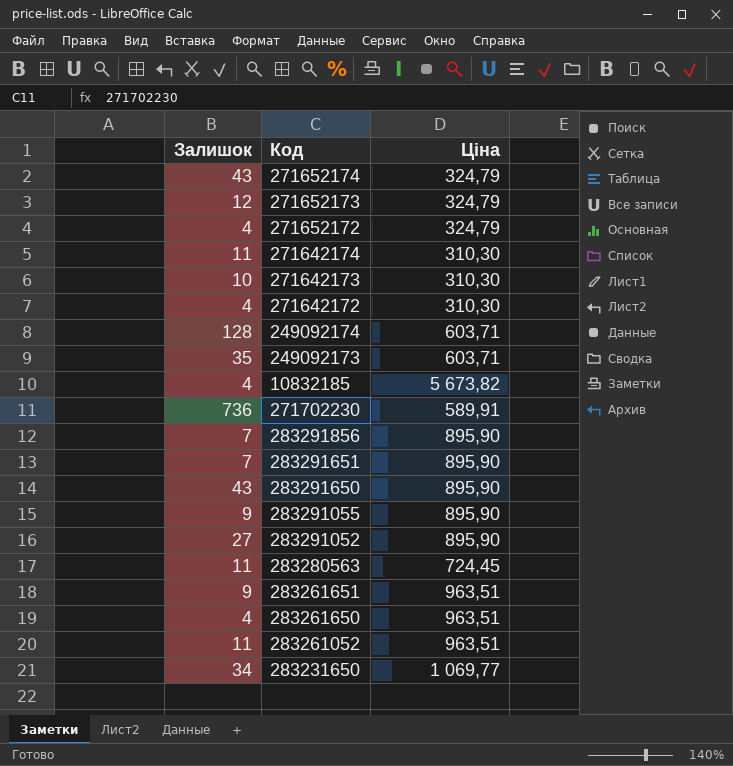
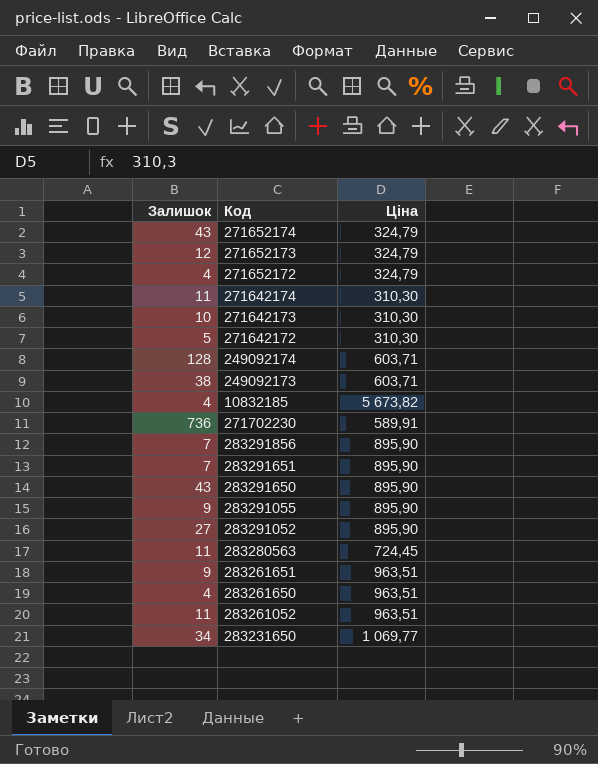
271642172 | Залишок: 4 -> 5
249092173 | Залишок: 35 -> 38

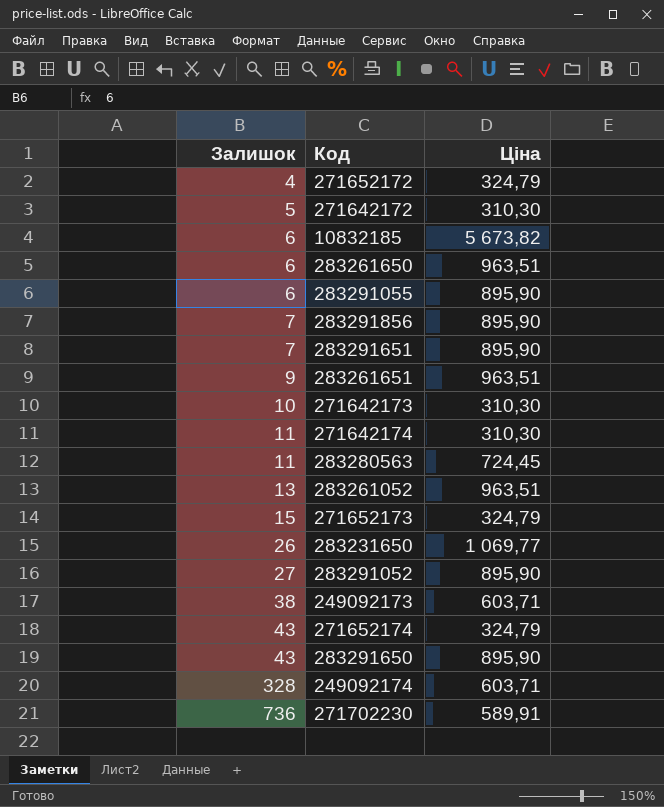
row order: none -> Залишок ascending
10832185 | Залишок: 4 -> 6
283261650 | Залишок: 4 -> 6
283291055 | Залишок: 9 -> 6
283261052 | Залишок: 11 -> 13
271652173 | Залишок: 12 -> 15
283231650 | Залишок: 34 -> 26
249092174 | Залишок: 128 -> 328

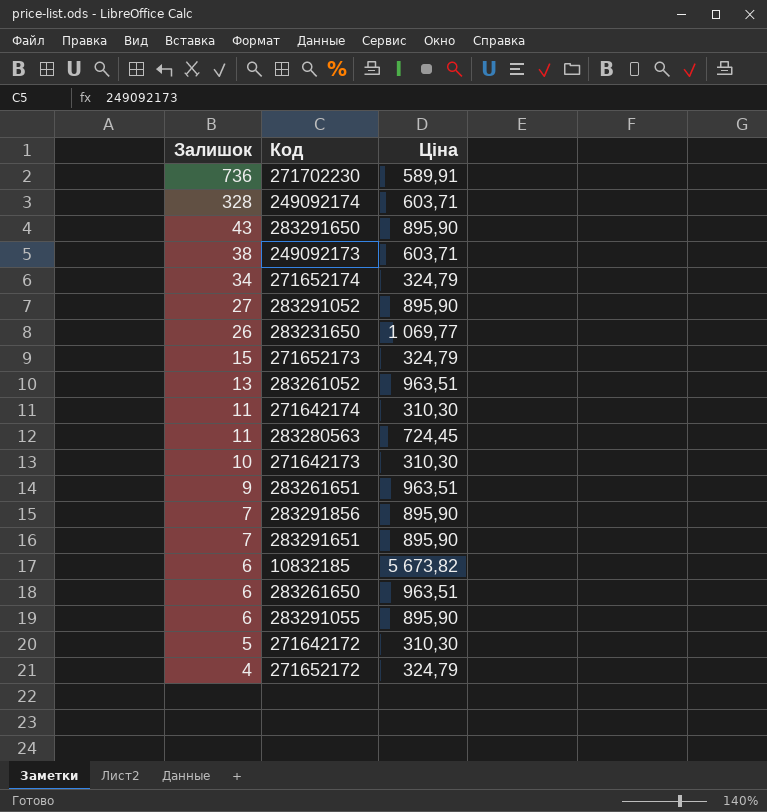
row order: Залишок ascending -> Залишок descending
271652174 | Залишок: 43 -> 34

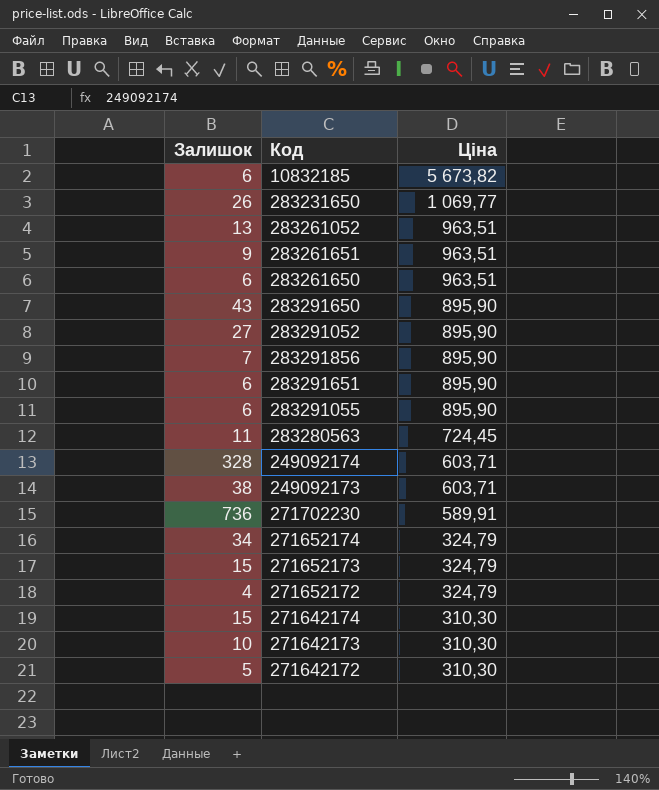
row order: Залишок descending -> Ціна descending
283291651 | Залишок: 7 -> 6
271642174 | Залишок: 11 -> 15

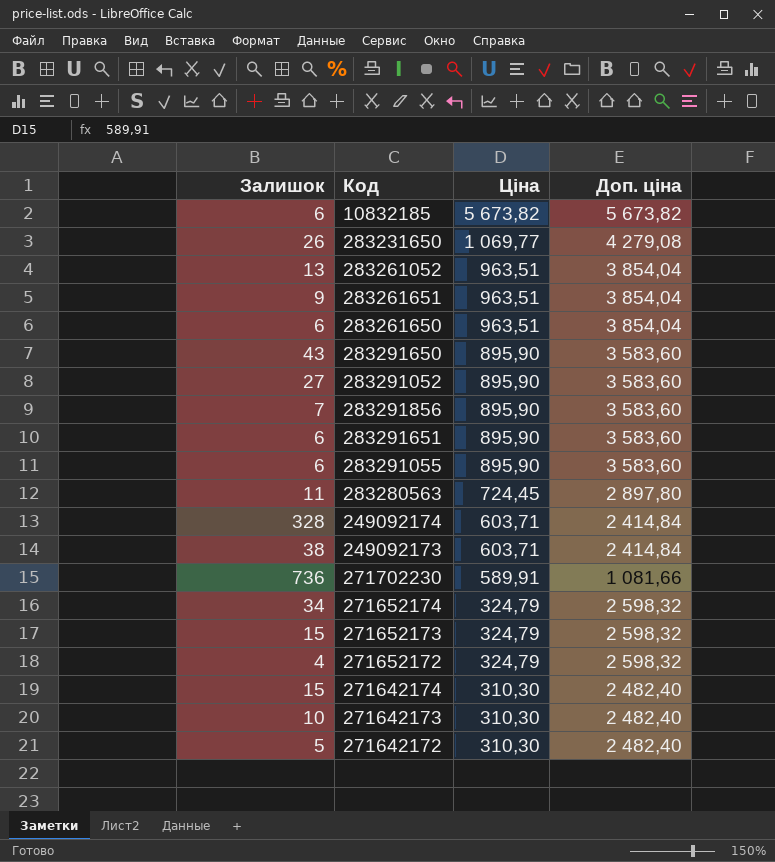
column Доп. ціна | position: none -> 4

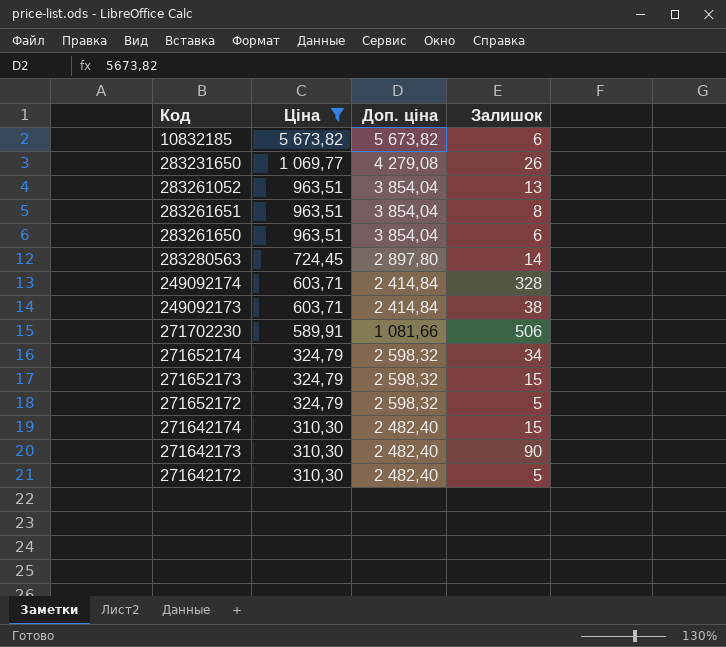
filter: none -> Ціна != 895,90
column Залишок | position: 1 -> 4
283261651 | Залишок: 9 -> 8
283280563 | Залишок: 11 -> 14
271702230 | Залишок: 736 -> 506
271652172 | Залишок: 4 -> 5
271642173 | Залишок: 10 -> 90

